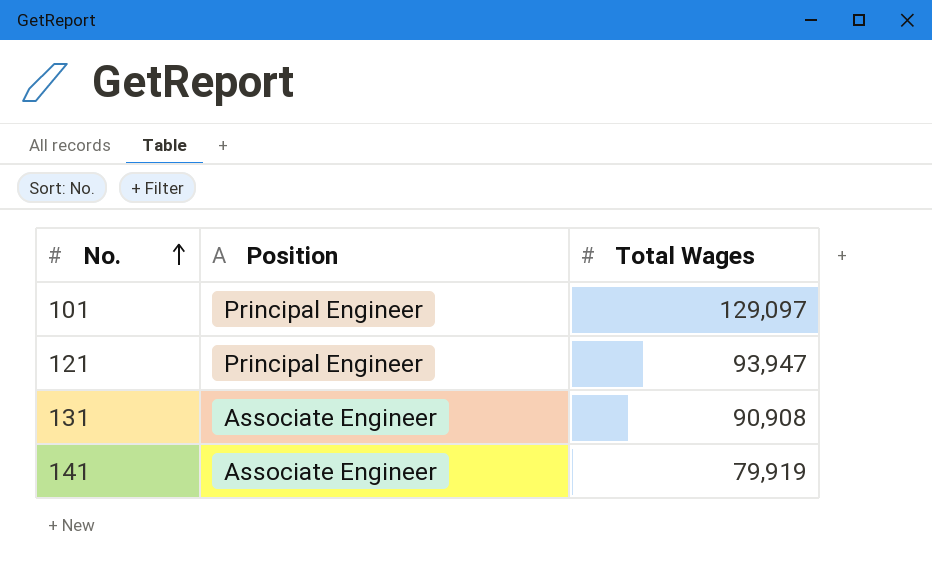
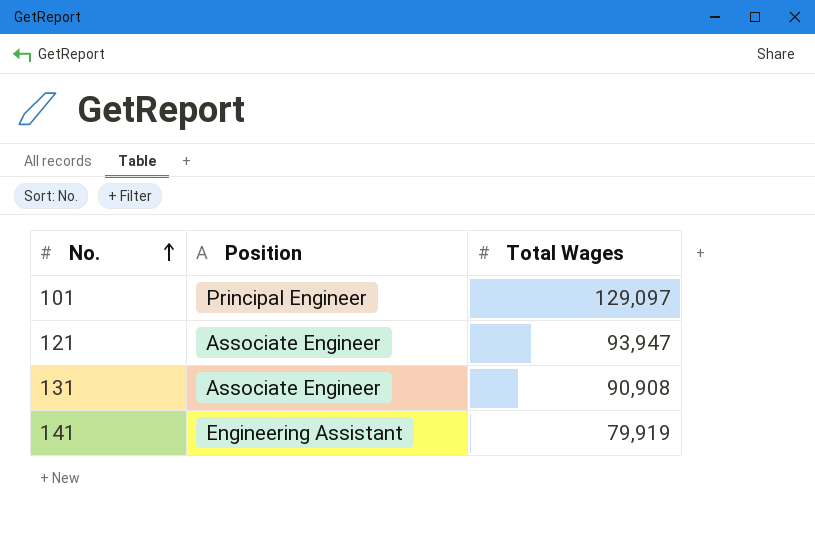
121 | Position: Principal Engineer -> Associate Engineer
141 | Position: Associate Engineer -> Engineering Assistant

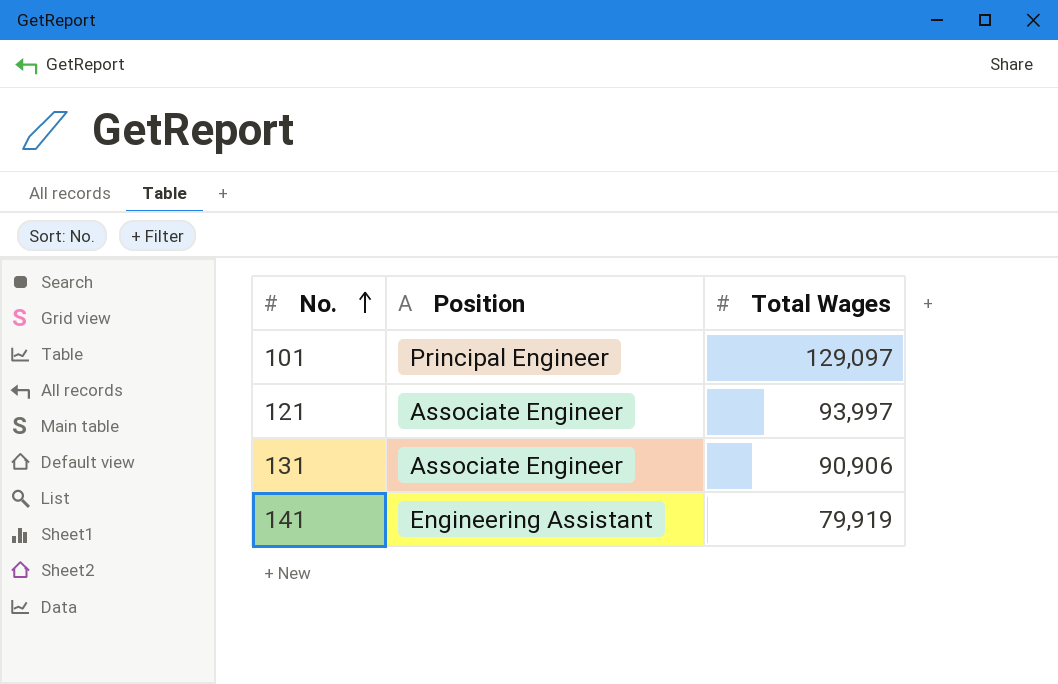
121 | Total Wages: 93,947 -> 93,997
131 | Total Wages: 90,908 -> 90,906

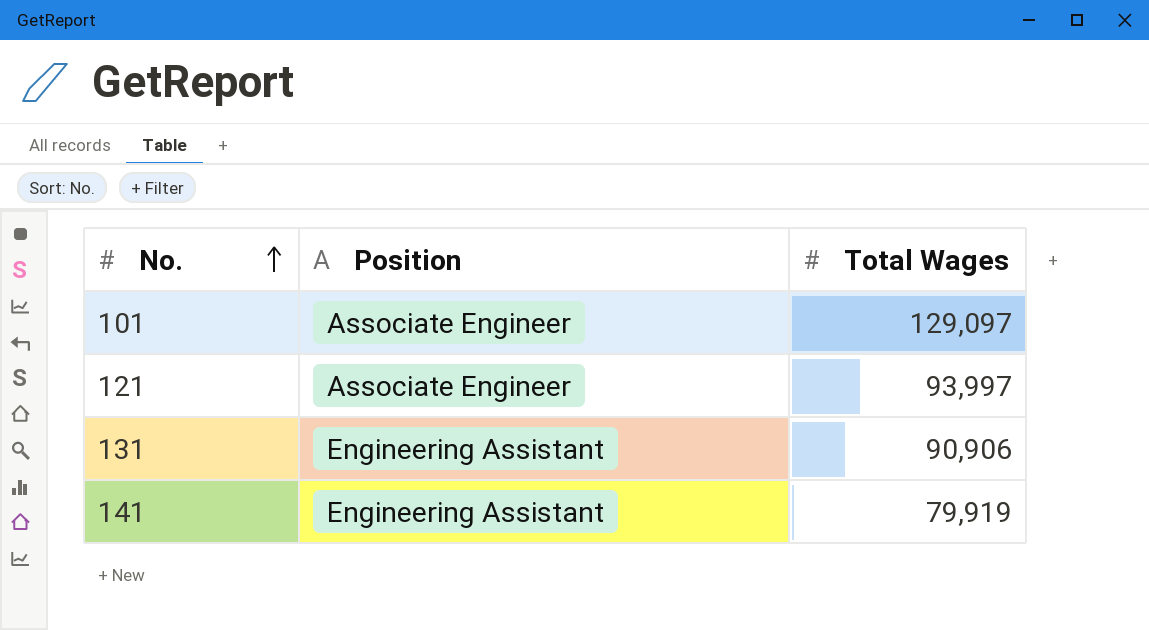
101 | Position: Principal Engineer -> Associate Engineer
131 | Position: Associate Engineer -> Engineering Assistant

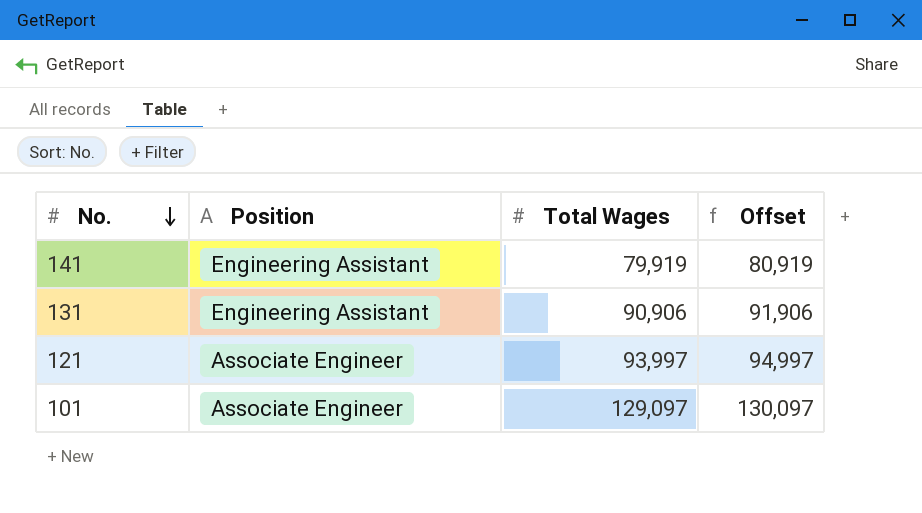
row order: No. ascending -> No. descending
column Offset | formula: none -> [Total Wages] + 1000

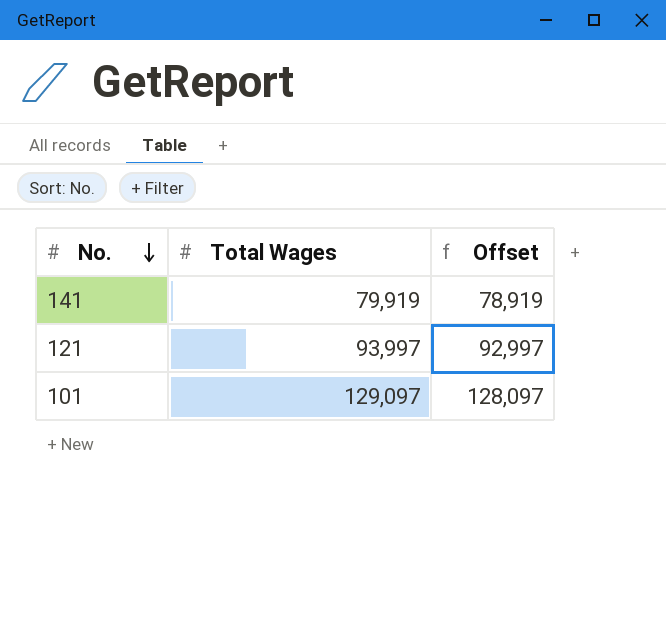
column Position | position: 2 -> none
column Offset | formula: [Total Wages] + 1000 -> [Total Wages] - 1000
row 131: Engineering Assistant | 90,906 | 91,906 -> none

